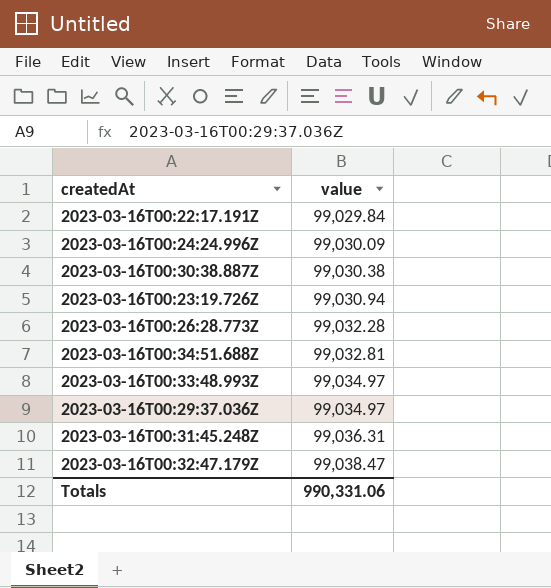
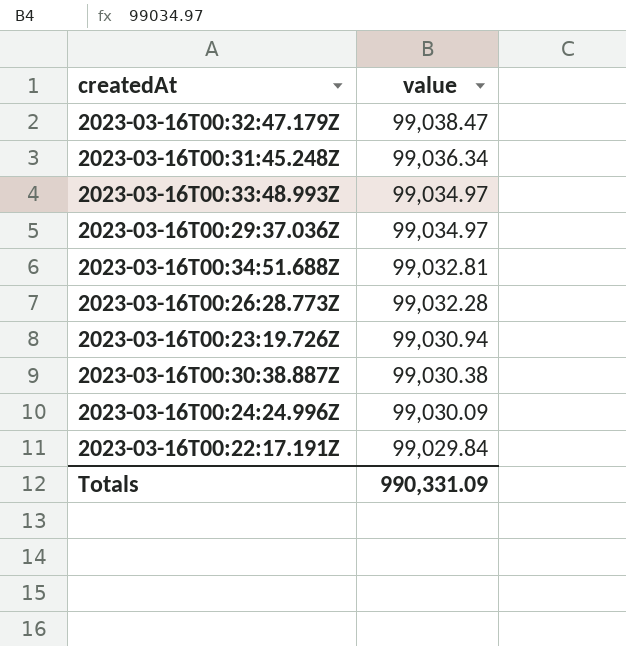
row order: value ascending -> value descending
2023-03-16T00:31:45.248Z | value: 99,036.31 -> 99,036.34
Totals | value: 990,331.06 -> 990,331.09

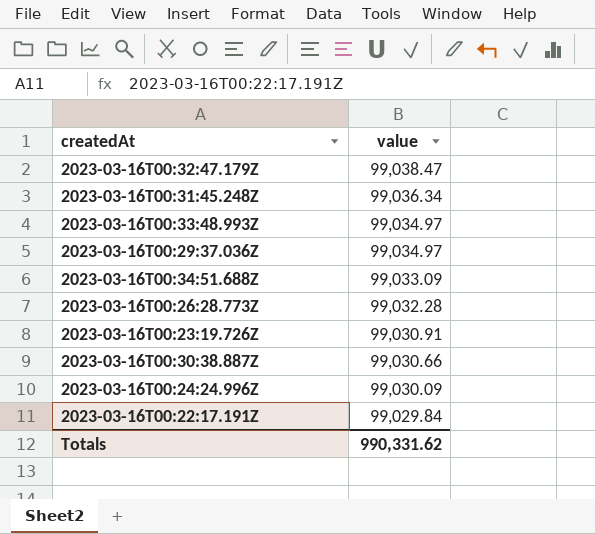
2023-03-16T00:34:51.688Z | value: 99,032.81 -> 99,033.09
2023-03-16T00:23:19.726Z | value: 99,030.94 -> 99,030.91
2023-03-16T00:30:38.887Z | value: 99,030.38 -> 99,030.66
Totals | value: 990,331.09 -> 990,331.62

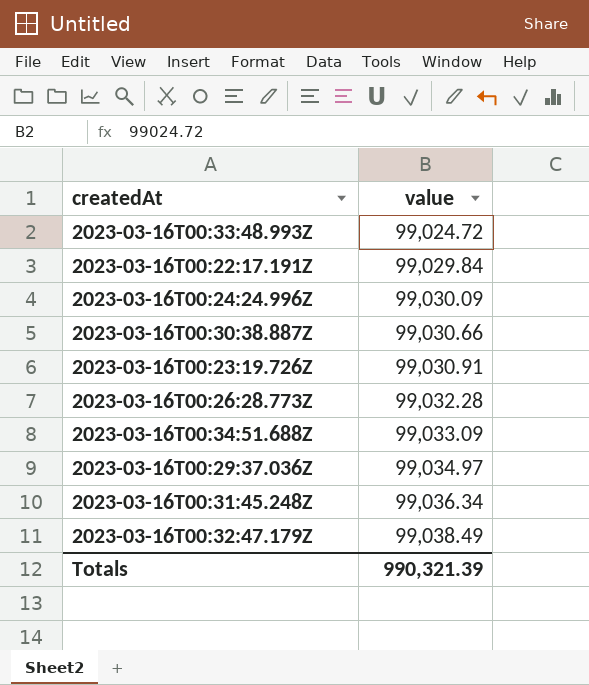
row order: value descending -> value ascending
2023-03-16T00:33:48.993Z | value: 99,034.97 -> 99,024.72
2023-03-16T00:32:47.179Z | value: 99,038.47 -> 99,038.49
Totals | value: 990,331.62 -> 990,321.39

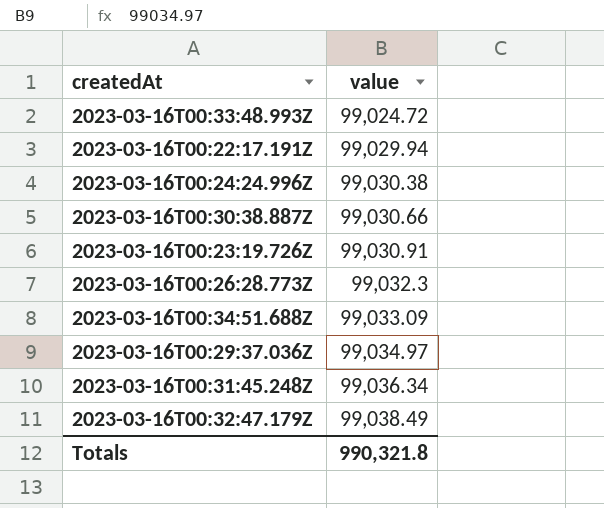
2023-03-16T00:22:17.191Z | value: 99,029.84 -> 99,029.94
2023-03-16T00:24:24.996Z | value: 99,030.09 -> 99,030.38
2023-03-16T00:26:28.773Z | value: 99,032.28 -> 99,032.3
Totals | value: 990,321.39 -> 990,321.8

